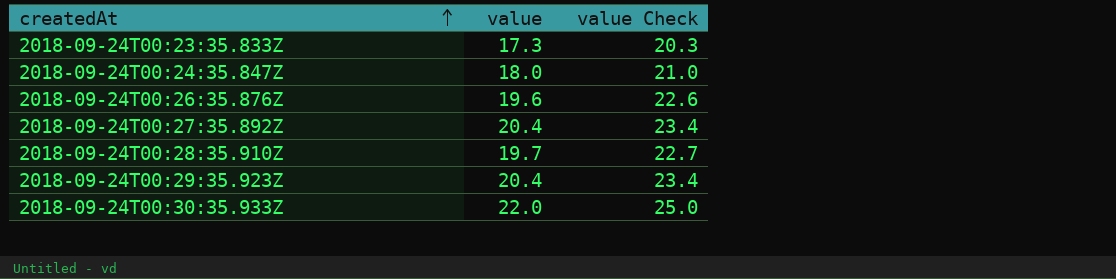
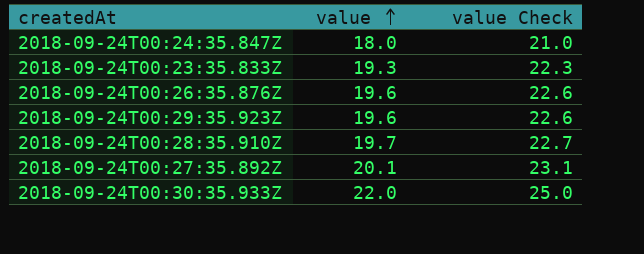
row order: createdAt ascending -> value ascending
2018-09-24T00:23:35.833Z | value: 17.3 -> 19.3
2018-09-24T00:23:35.833Z | value Check: 20.3 -> 22.3
2018-09-24T00:29:35.923Z | value: 20.4 -> 19.6
2018-09-24T00:29:35.923Z | value Check: 23.4 -> 22.6
2018-09-24T00:27:35.892Z | value: 20.4 -> 20.1
2018-09-24T00:27:35.892Z | value Check: 23.4 -> 23.1

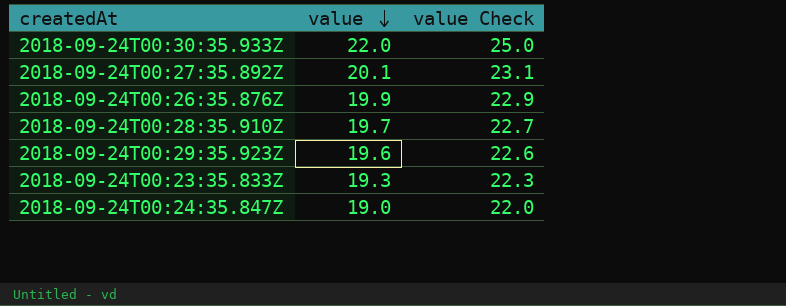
row order: value ascending -> value descending
2018-09-24T00:26:35.876Z | value: 19.6 -> 19.9
2018-09-24T00:26:35.876Z | value Check: 22.6 -> 22.9
2018-09-24T00:24:35.847Z | value: 18.0 -> 19.0
2018-09-24T00:24:35.847Z | value Check: 21.0 -> 22.0

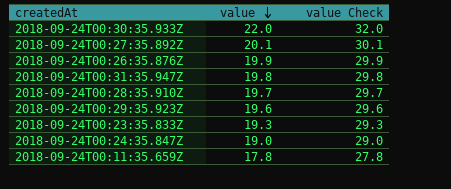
column value Check | formula: [value] + 3 -> [value] + 10
row 2018-09-24T00:31:35.947Z: none -> 19.8 | 29.8
row 2018-09-24T00:11:35.659Z: none -> 17.8 | 27.8

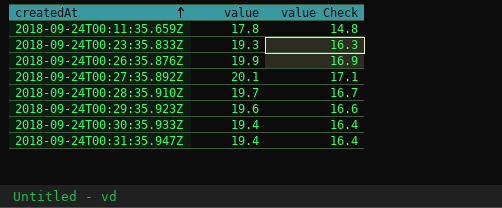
row order: value descending -> createdAt ascending
column value Check | formula: [value] + 10 -> [value] - 3
row 2018-09-24T00:24:35.847Z: 19.0 | 29.0 -> none
2018-09-24T00:30:35.933Z | value: 22.0 -> 19.4
2018-09-24T00:31:35.947Z | value: 19.8 -> 19.4

